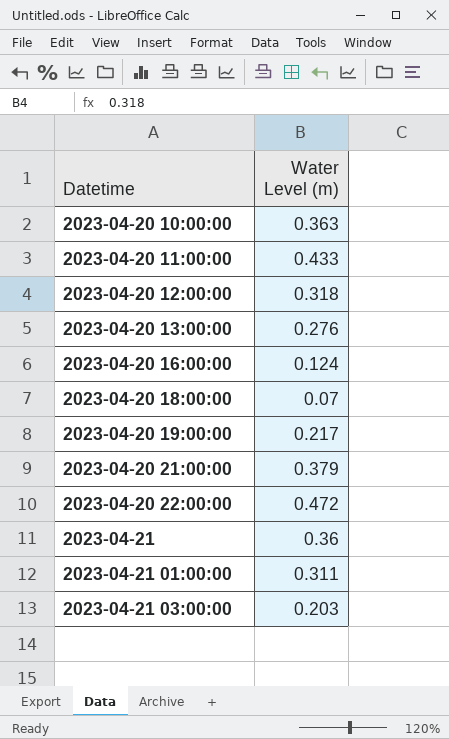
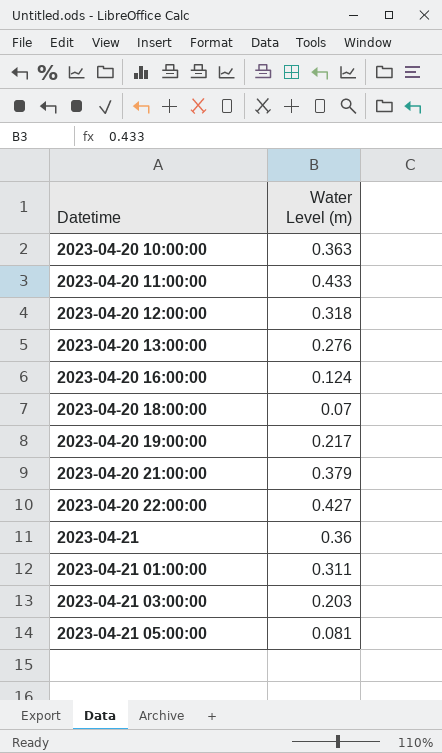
2023-04-20 22:00:00 | Water Level (m): 0.472 -> 0.427
row 2023-04-21 05:00:00: none -> 0.081

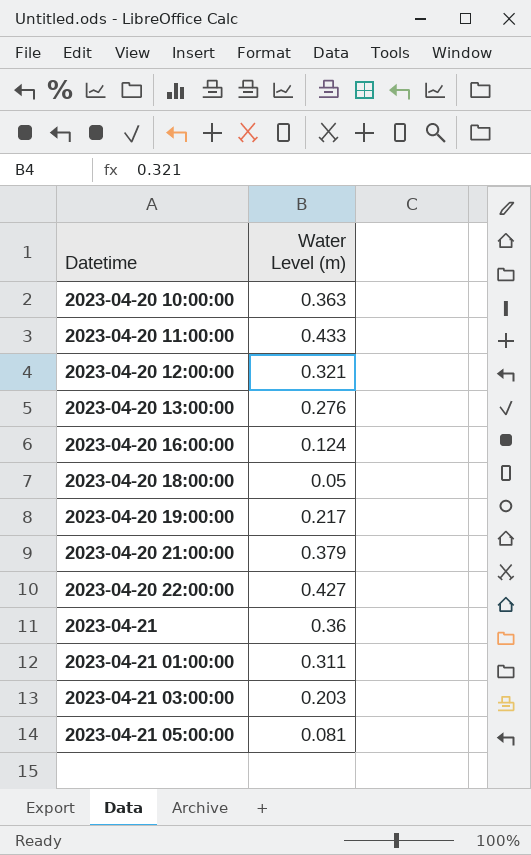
2023-04-20 12:00:00 | Water Level (m): 0.318 -> 0.321
2023-04-20 18:00:00 | Water Level (m): 0.07 -> 0.05

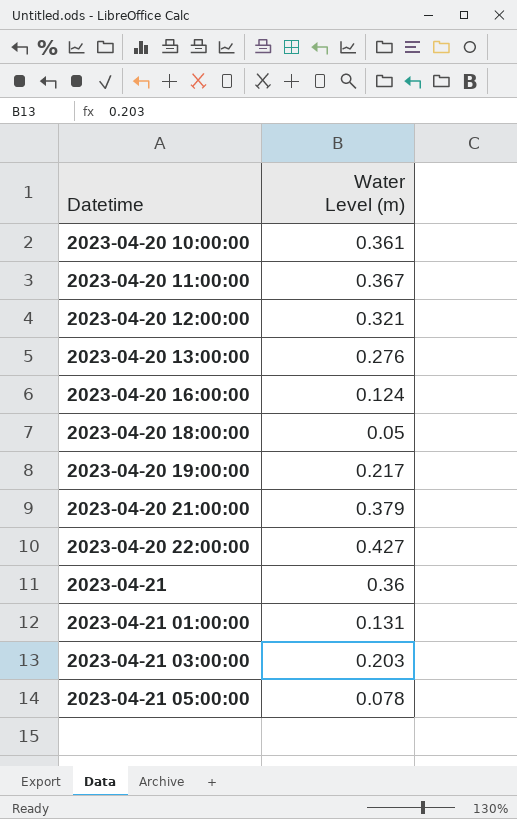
2023-04-20 10:00:00 | Water Level (m): 0.363 -> 0.361
2023-04-20 11:00:00 | Water Level (m): 0.433 -> 0.367
2023-04-21 01:00:00 | Water Level (m): 0.311 -> 0.131
2023-04-21 05:00:00 | Water Level (m): 0.081 -> 0.078

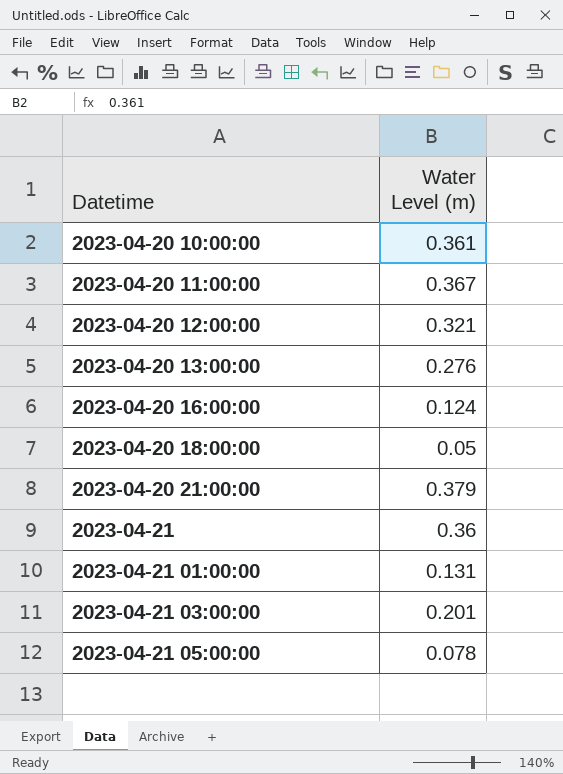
row 2023-04-20 19:00:00: 0.217 -> none
row 2023-04-20 22:00:00: 0.427 -> none
2023-04-21 03:00:00 | Water Level (m): 0.203 -> 0.201

